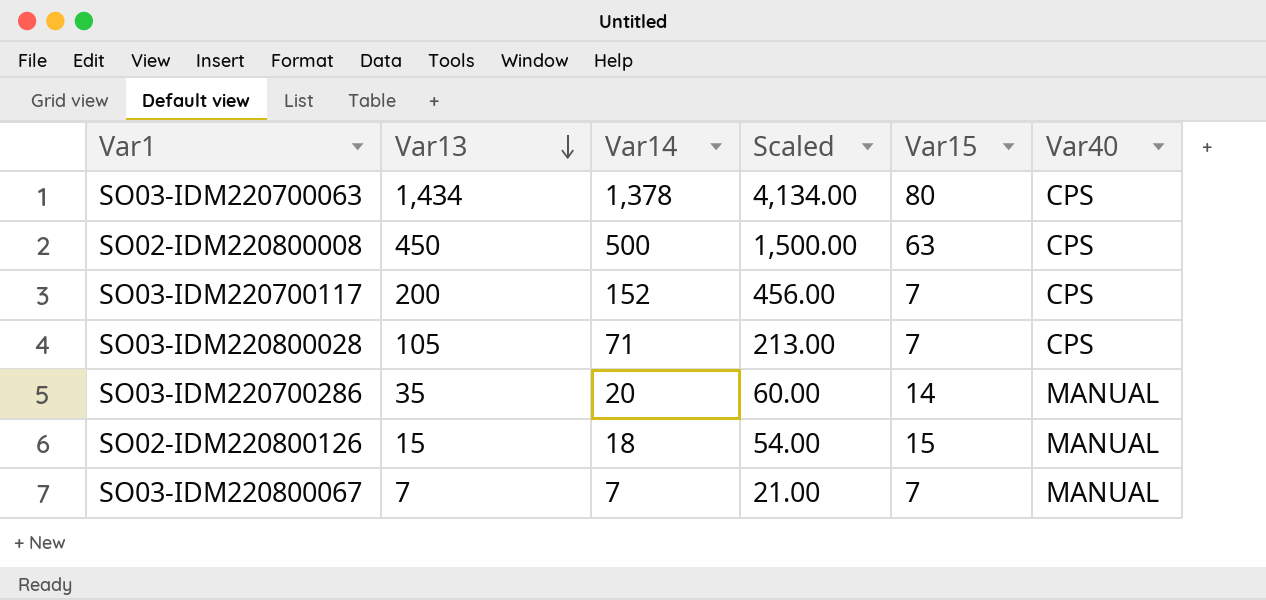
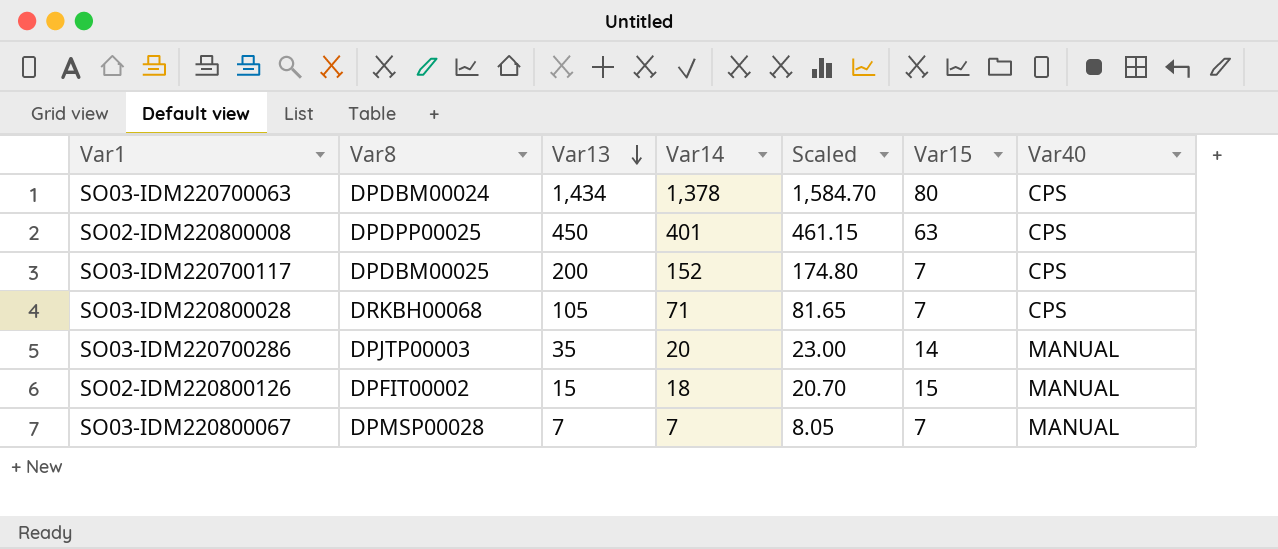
column Var8 | position: none -> 2
column Scaled | formula: [Var14] * 3 -> [Var14] * 1.15
SO02-IDM220800008 | Var14: 500 -> 401

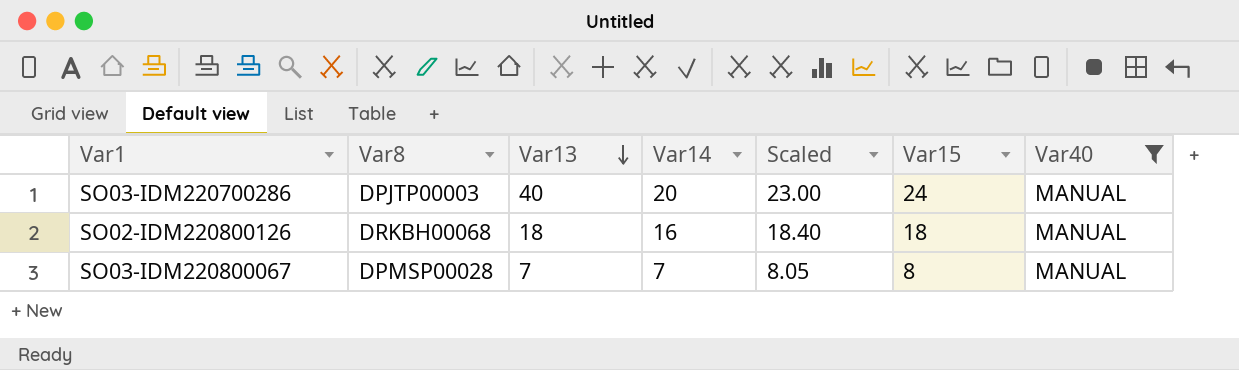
filter: none -> Var40 = MANUAL
SO03-IDM220700286 | Var13: 35 -> 40
SO03-IDM220700286 | Var15: 14 -> 24
SO02-IDM220800126 | Var8: DPFIT00002 -> DRKBH00068
SO02-IDM220800126 | Var13: 15 -> 18
SO02-IDM220800126 | Var14: 18 -> 16
SO02-IDM220800126 | Scaled: 20.70 -> 18.40
SO02-IDM220800126 | Var15: 15 -> 18
SO03-IDM220800067 | Var15: 7 -> 8

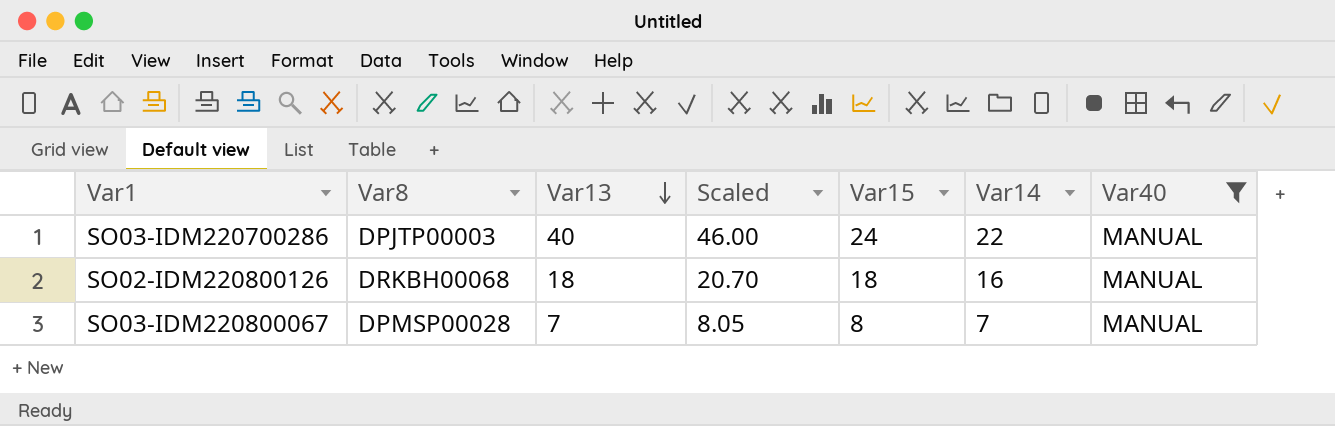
column Scaled | formula: [Var14] * 1.15 -> [Var13] * 1.15
column Var14 | position: 4 -> 6
SO03-IDM220700286 | Var14: 20 -> 22

